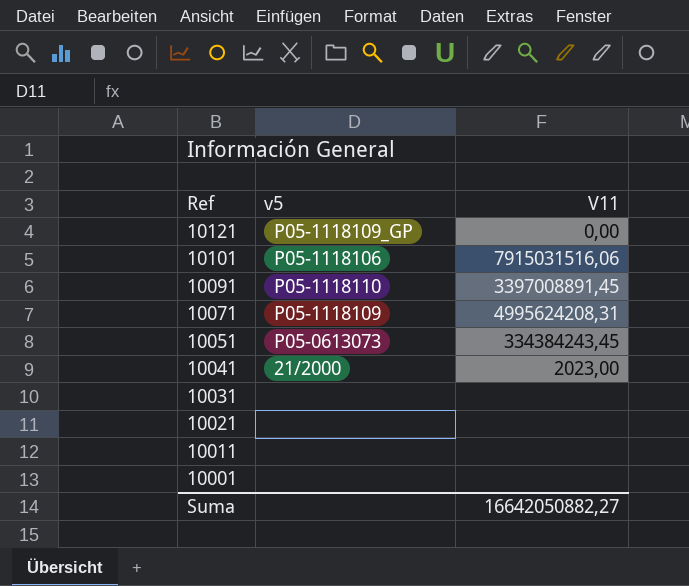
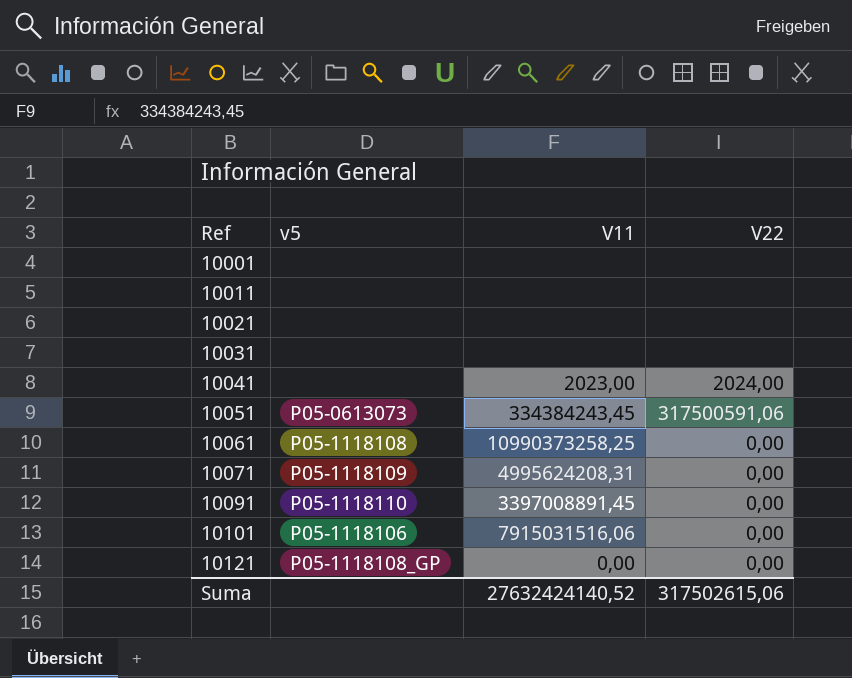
row order: Ref descending -> Ref ascending
column V22 | position: none -> 4
10041 | v5: 21/2000 -> none
row 10061: none -> P05-1118108 | 10990373258,25 | 0,00
10121 | v5: P05-1118109_GP -> P05-1118108_GP
Suma | V11: 16642050882,27 -> 27632424140,52

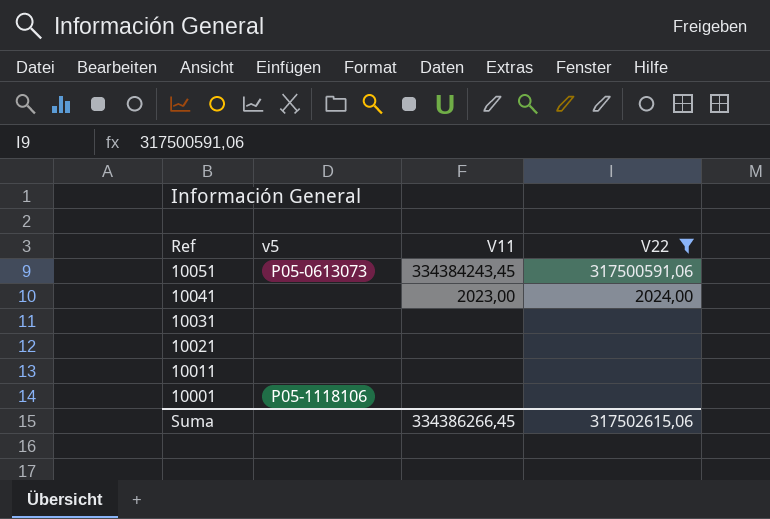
filter: none -> V22 != 0,00
row order: Ref ascending -> Ref descending
10001 | v5: none -> P05-1118106
Suma | V11: 27632424140,52 -> 334386266,45

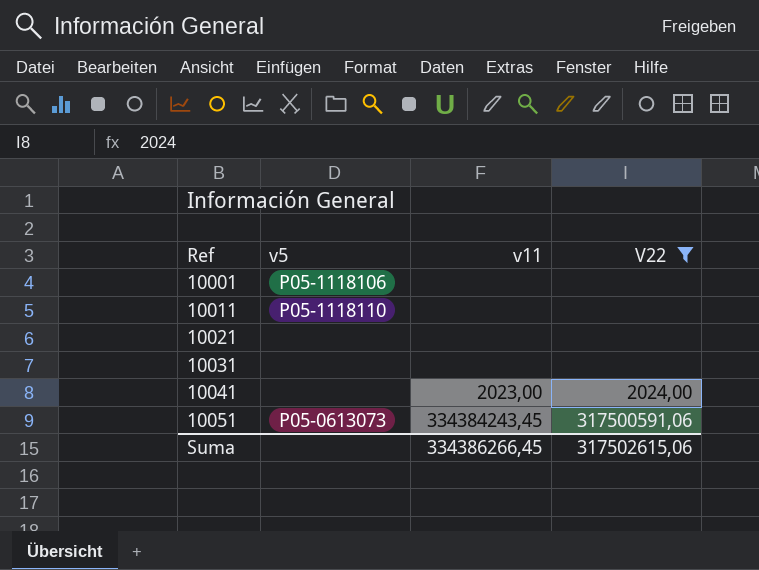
row order: Ref descending -> Ref ascending
column name: V11 -> v11
10011 | v5: none -> P05-1118110

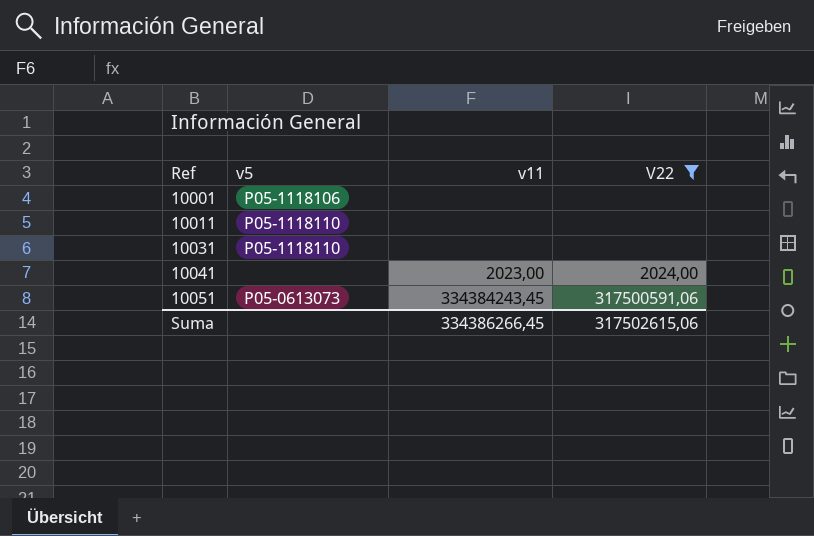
row 10021: none | none | none -> none
10031 | v5: none -> P05-1118110

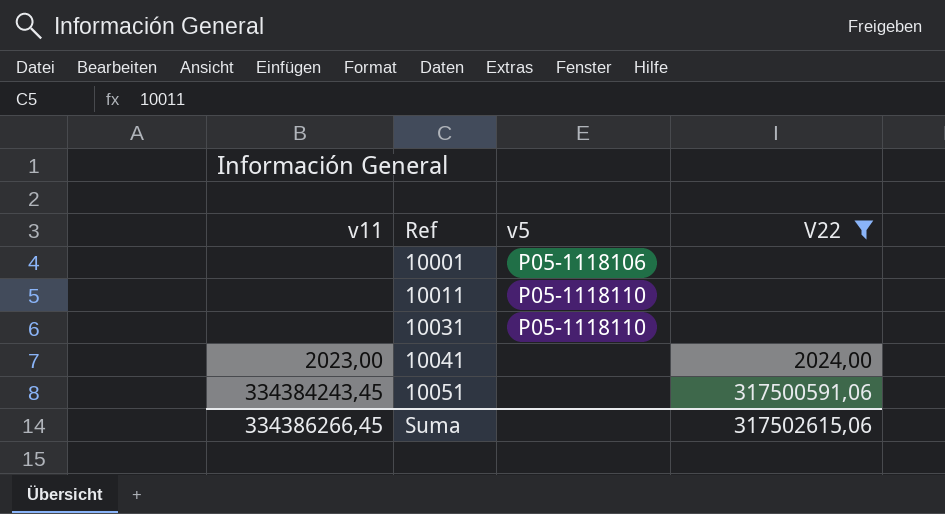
column v11 | position: 3 -> 1
10051 | v5: P05-0613073 -> none

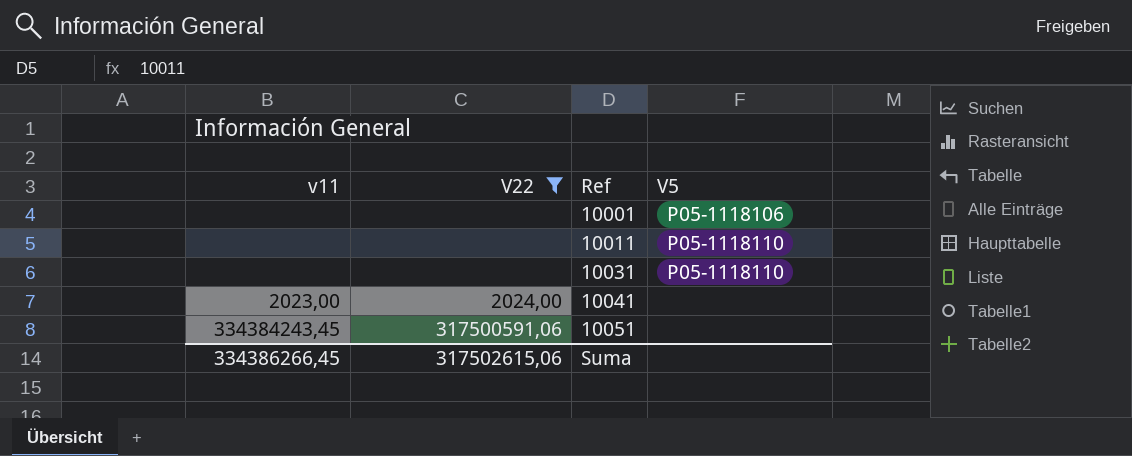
column V22 | position: 4 -> 2
column name: v5 -> V5

